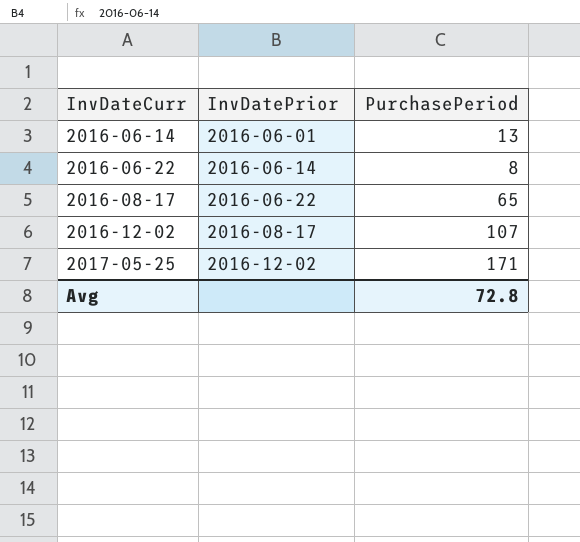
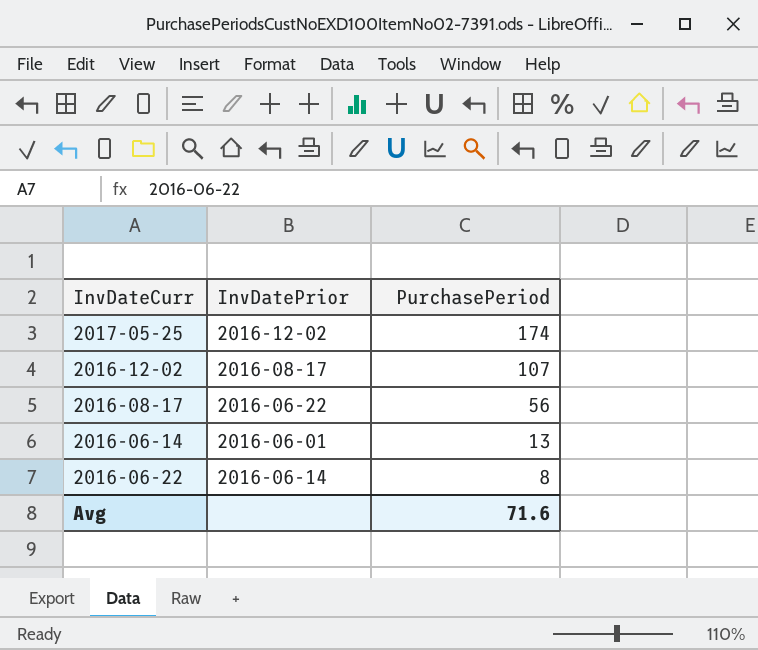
row order: InvDateCurr ascending -> PurchasePeriod descending
2017-05-25 | PurchasePeriod: 171 -> 174
2016-08-17 | PurchasePeriod: 65 -> 56
Avg | PurchasePeriod: 72.8 -> 71.6

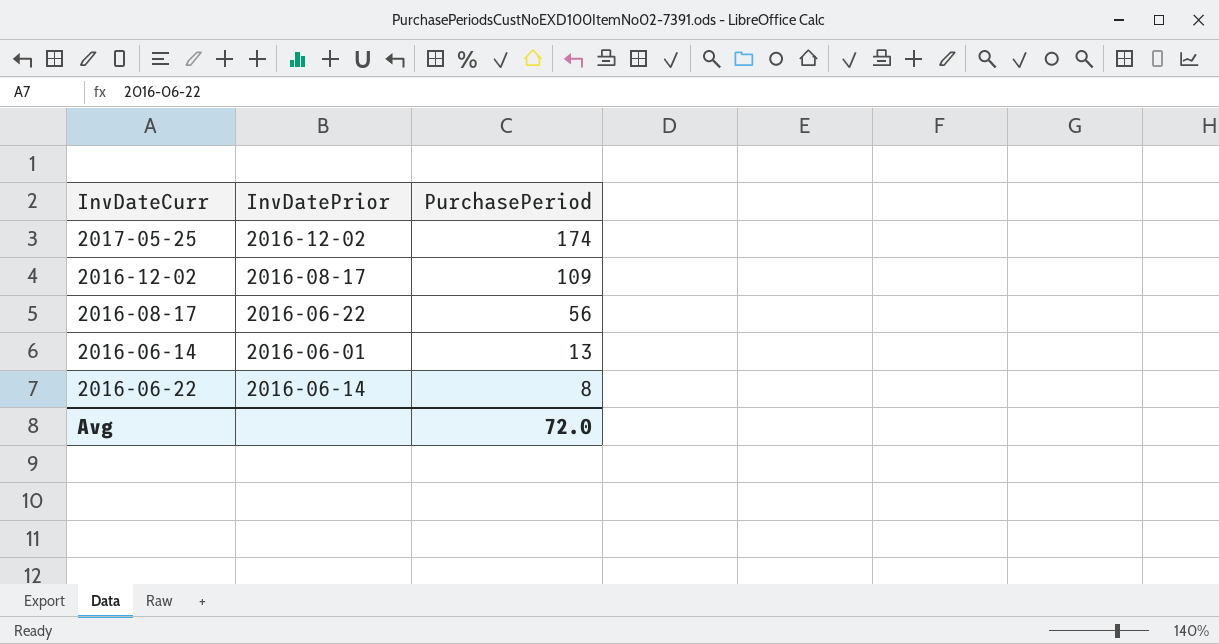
2016-12-02 | PurchasePeriod: 107 -> 109
Avg | PurchasePeriod: 71.6 -> 72.0

